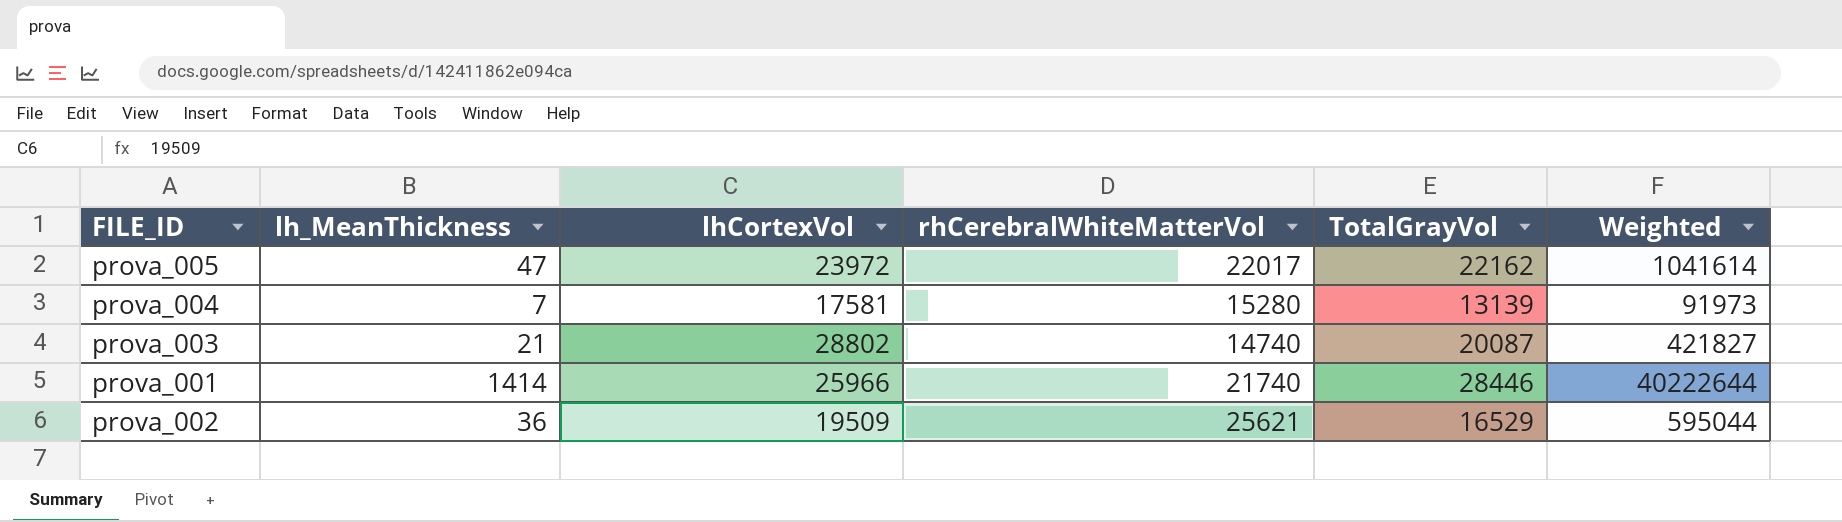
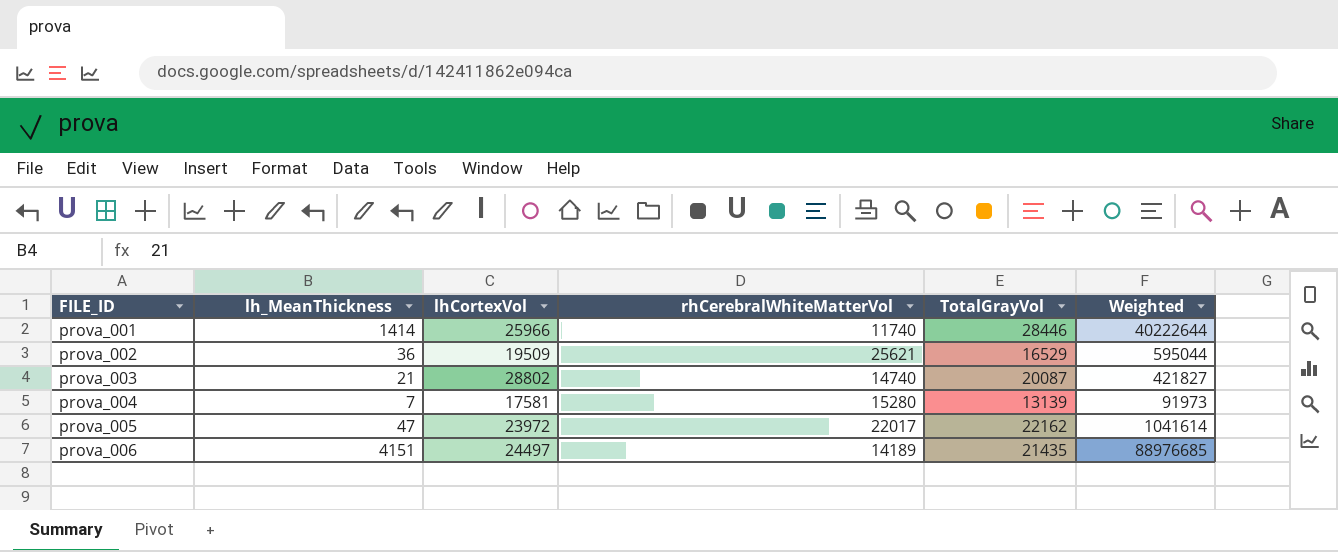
row order: none -> FILE_ID ascending
prova_001 | rhCerebralWhiteMatterVol: 21740 -> 11740
row prova_006: none -> 4151 | 24497 | 14189 | 21435 | 88976685

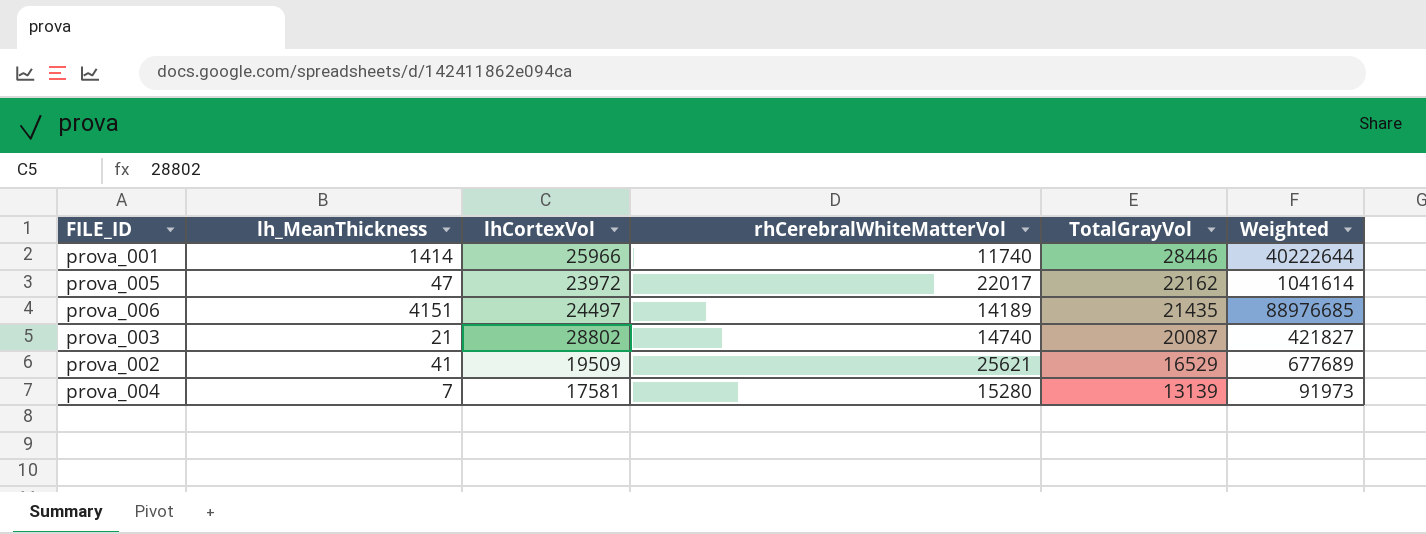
row order: FILE_ID ascending -> TotalGrayVol descending
prova_002 | lh_MeanThickness: 36 -> 41
prova_002 | Weighted: 595044 -> 677689

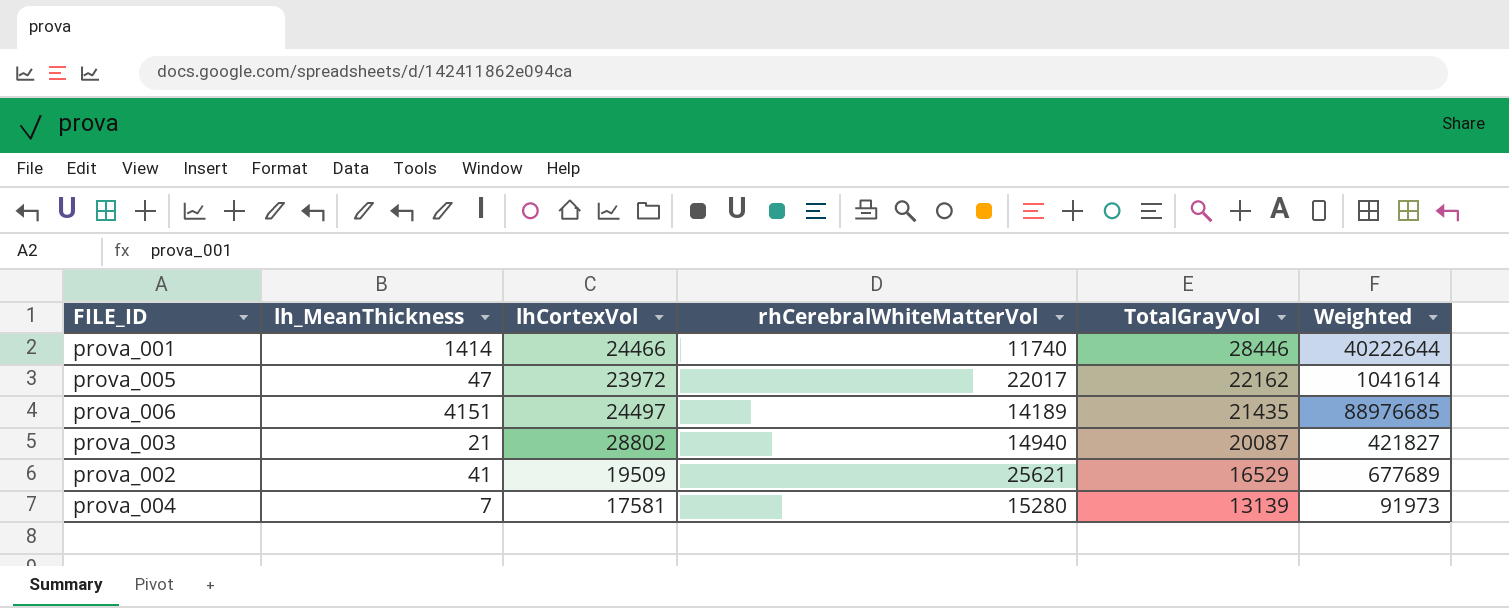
prova_001 | lhCortexVol: 25966 -> 24466
prova_003 | rhCerebralWhiteMatterVol: 14740 -> 14940

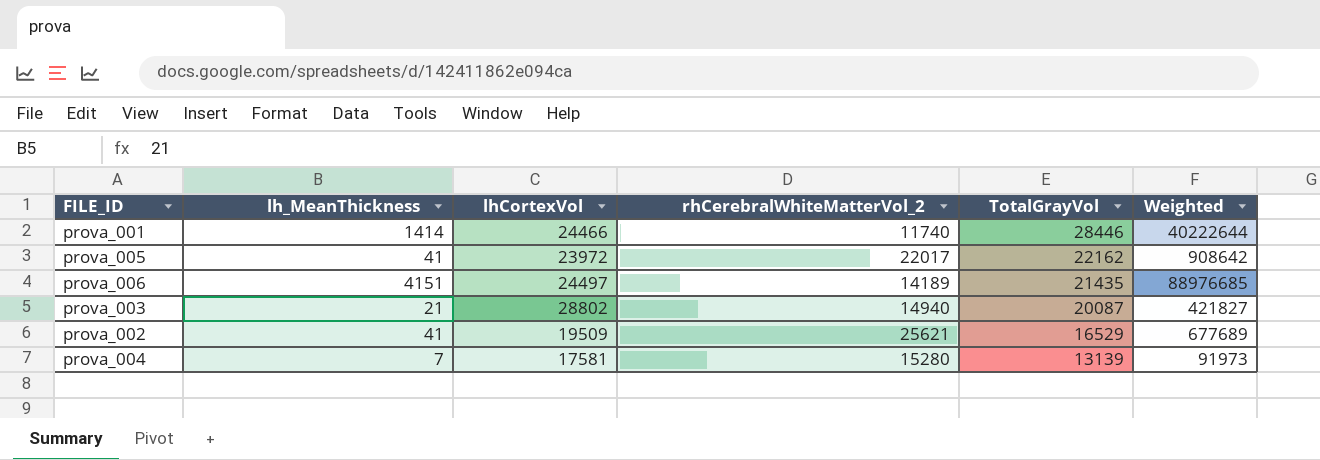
column name: rhCerebralWhiteMatterVol -> rhCerebralWhiteMatterVol_2
prova_005 | lh_MeanThickness: 47 -> 41
prova_005 | Weighted: 1041614 -> 908642

